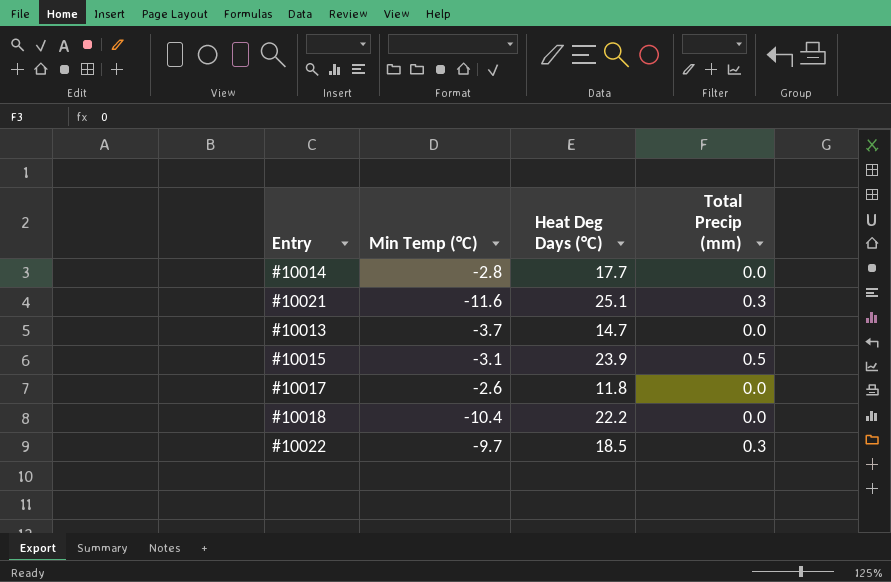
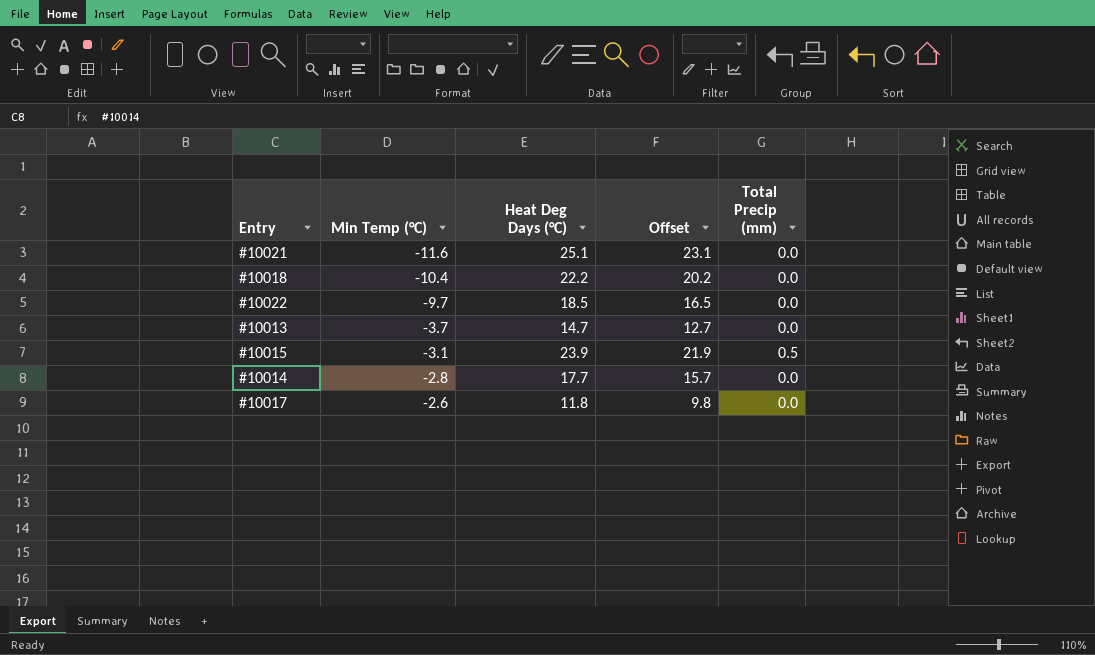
row order: none -> Min Temp (°C) ascending
column Offset | formula: none -> [Heat Deg Days (°C)] - 2
#10021 | Total Precip (mm): 0.3 -> 0.0
#10022 | Total Precip (mm): 0.3 -> 0.0

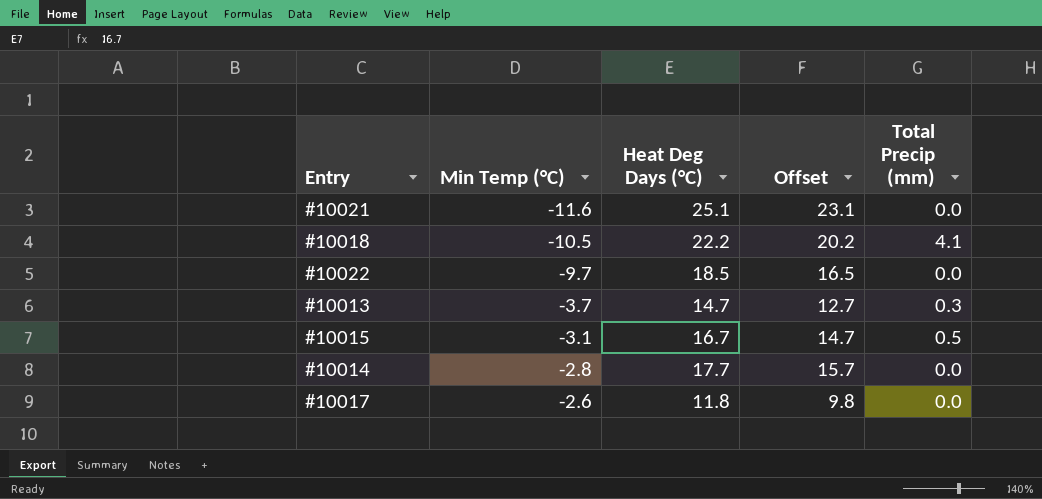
#10018 | Min Temp (°C): -10.4 -> -10.5
#10018 | Total Precip (mm): 0.0 -> 4.1
#10013 | Total Precip (mm): 0.0 -> 0.3
#10015 | Heat Deg Days (°C): 23.9 -> 16.7
#10015 | Offset: 21.9 -> 14.7

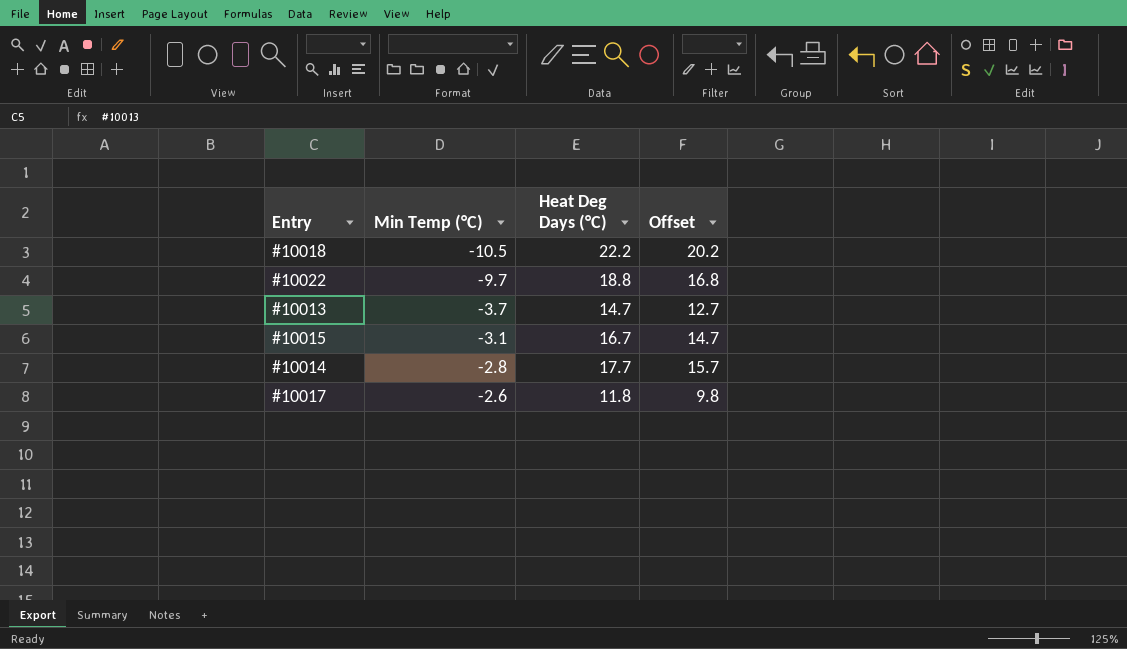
column Total Precip (mm) | position: 5 -> none
row #10021: -11.6 | 25.1 | 23.1 | 0.0 -> none
#10022 | Heat Deg Days (°C): 18.5 -> 18.8
#10022 | Offset: 16.5 -> 16.8

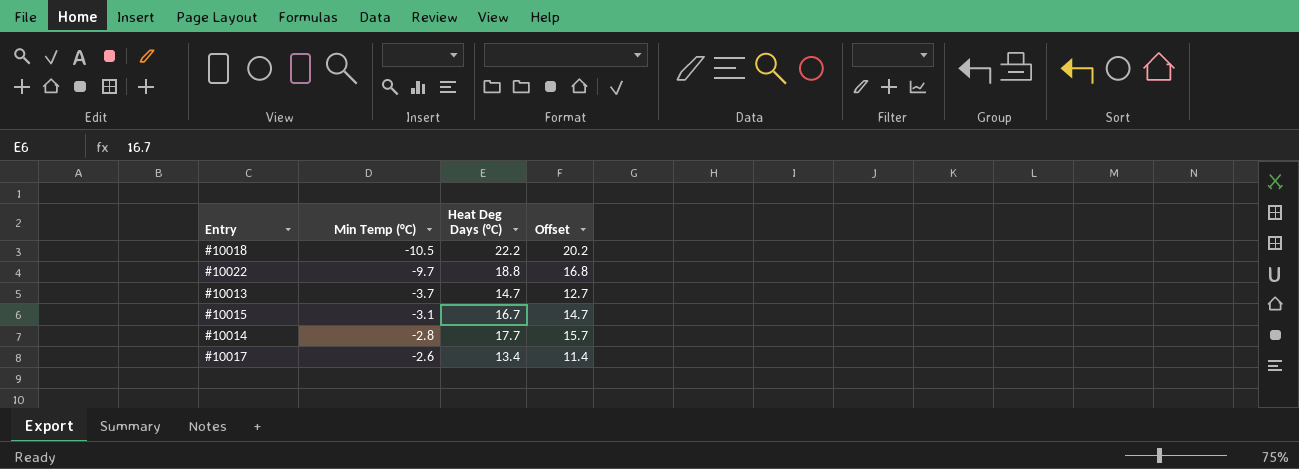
#10017 | Heat Deg Days (°C): 11.8 -> 13.4
#10017 | Offset: 9.8 -> 11.4

